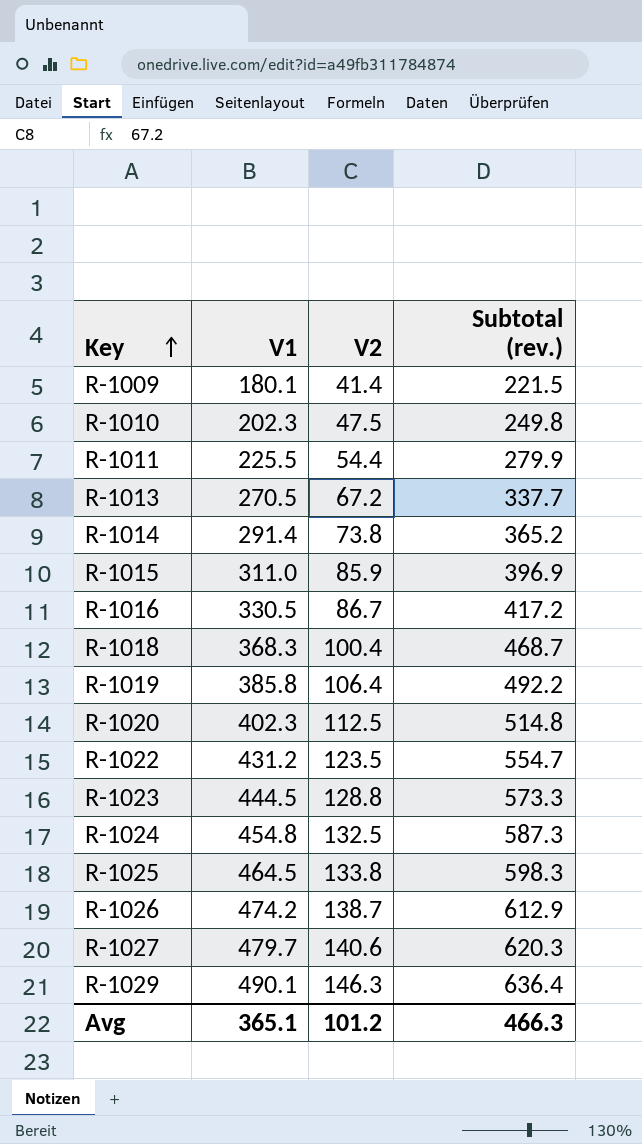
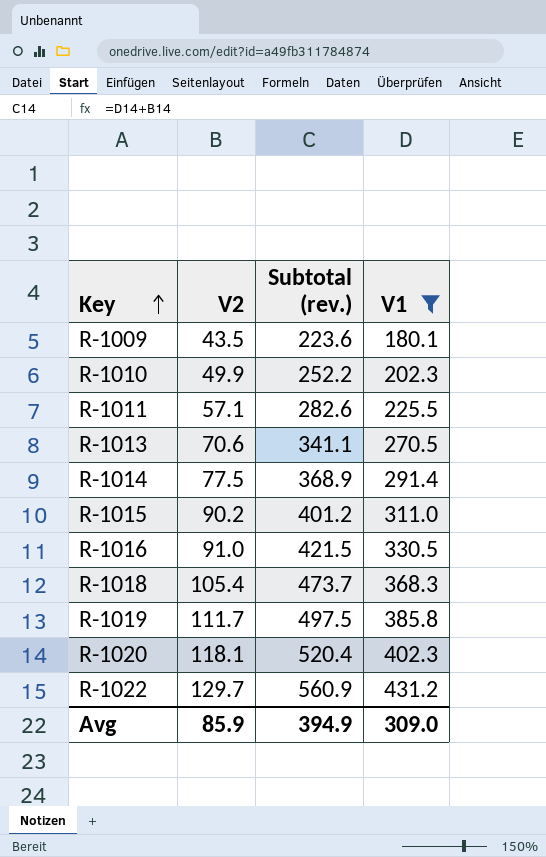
filter: none -> V1 <= 431.2
column V1 | position: 2 -> 4
R-1009 | V2: 41.4 -> 43.5
R-1009 | Subtotal (rev.): 221.5 -> 223.6
R-1010 | V2: 47.5 -> 49.9
R-1010 | Subtotal (rev.): 249.8 -> 252.2
R-1011 | V2: 54.4 -> 57.1
R-1011 | Subtotal (rev.): 279.9 -> 282.6
R-1013 | V2: 67.2 -> 70.6
R-1013 | Subtotal (rev.): 337.7 -> 341.1
R-1014 | V2: 73.8 -> 77.5
R-1014 | Subtotal (rev.): 365.2 -> 368.9
R-1015 | V2: 85.9 -> 90.2
R-1015 | Subtotal (rev.): 396.9 -> 401.2
R-1016 | V2: 86.7 -> 91.0
R-1016 | Subtotal (rev.): 417.2 -> 421.5
R-1018 | V2: 100.4 -> 105.4
R-1018 | Subtotal (rev.): 468.7 -> 473.7
R-1019 | V2: 106.4 -> 111.7
R-1019 | Subtotal (rev.): 492.2 -> 497.5
R-1020 | V2: 112.5 -> 118.1
R-1020 | Subtotal (rev.): 514.8 -> 520.4
R-1022 | V2: 123.5 -> 129.7
R-1022 | Subtotal (rev.): 554.7 -> 560.9
Avg | V2: 101.2 -> 85.9
Avg | Subtotal (rev.): 466.3 -> 394.9
Avg | V1: 365.1 -> 309.0

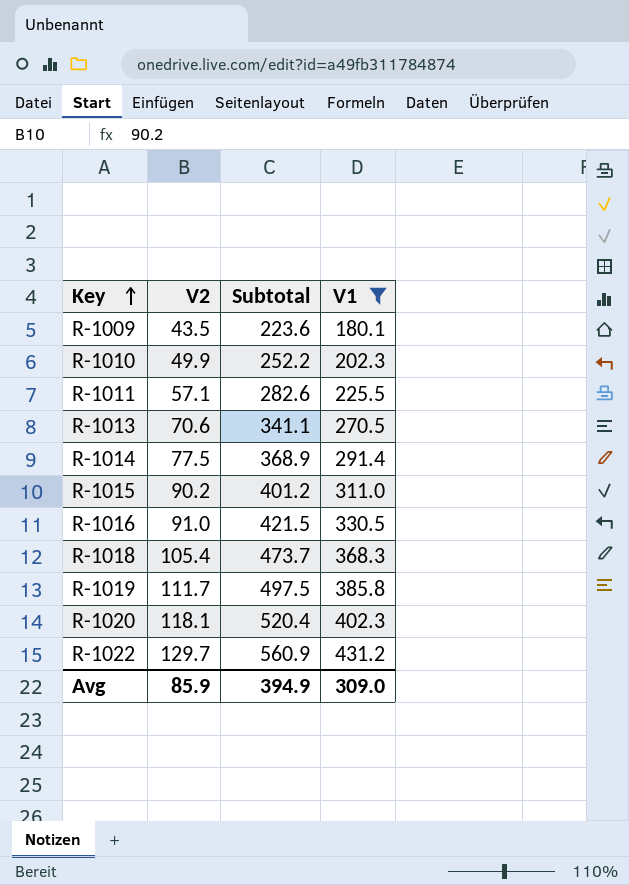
column name: Subtotal (rev.) -> Subtotal

